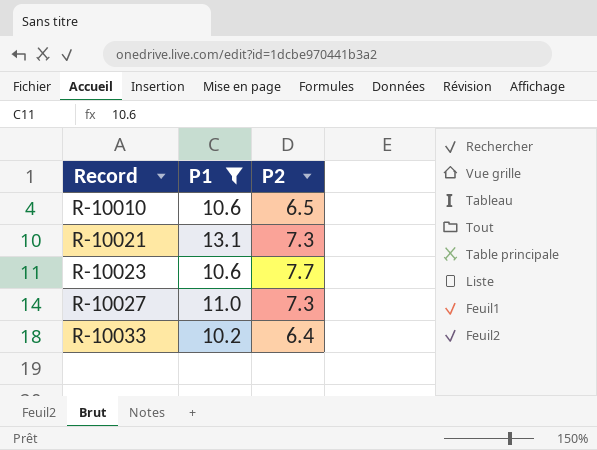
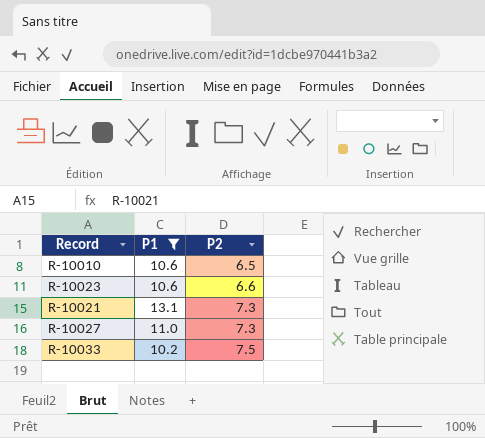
row order: Record ascending -> P2 ascending
R-10023 | P2: 7.7 -> 6.6
R-10033 | P2: 6.4 -> 7.5

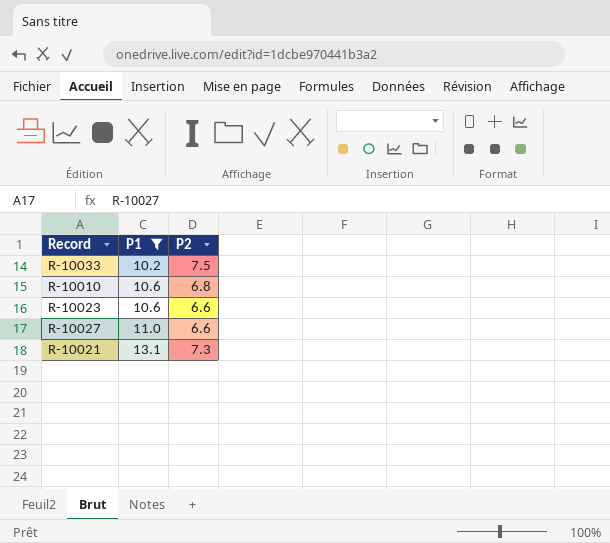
row order: P2 ascending -> P1 ascending
R-10010 | P2: 6.5 -> 6.8
R-10027 | P2: 7.3 -> 6.6

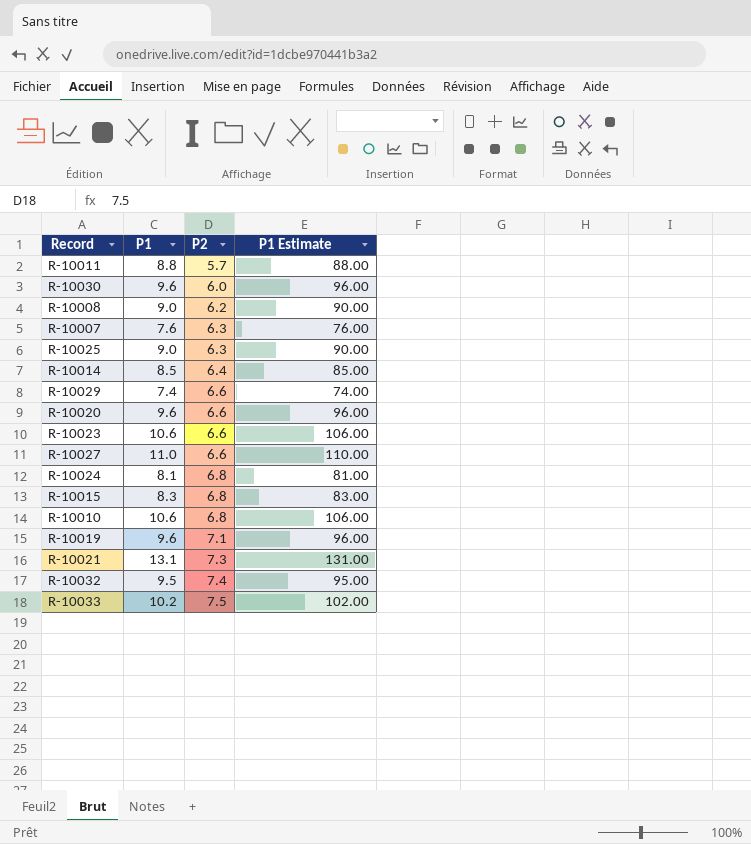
filter: P1 >= 10.2 -> none
row order: P1 ascending -> P2 ascending
column P1 Estimate | formula: none -> [P1] * 10

